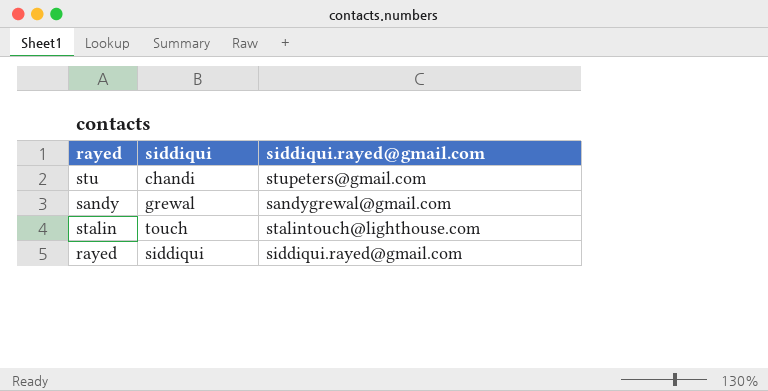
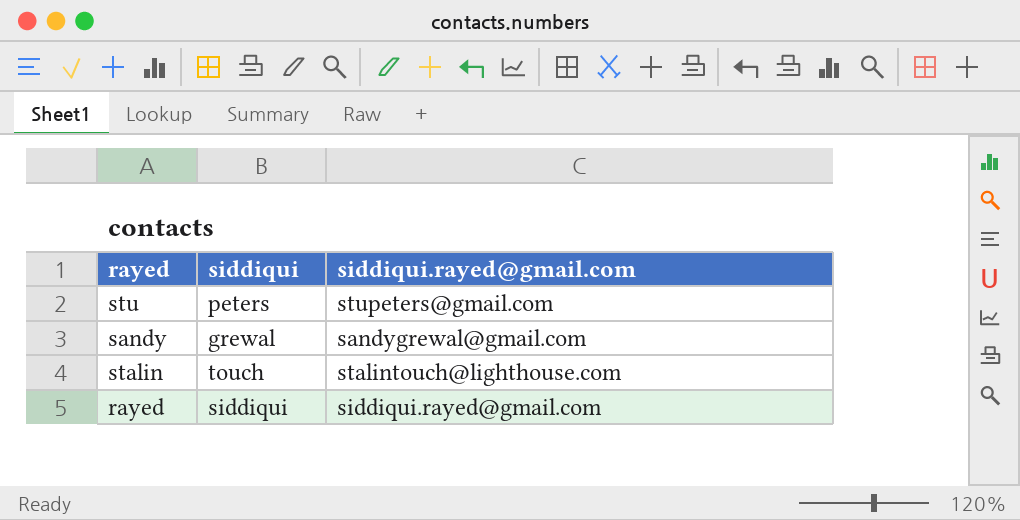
stu | siddiqui: chandi -> peters

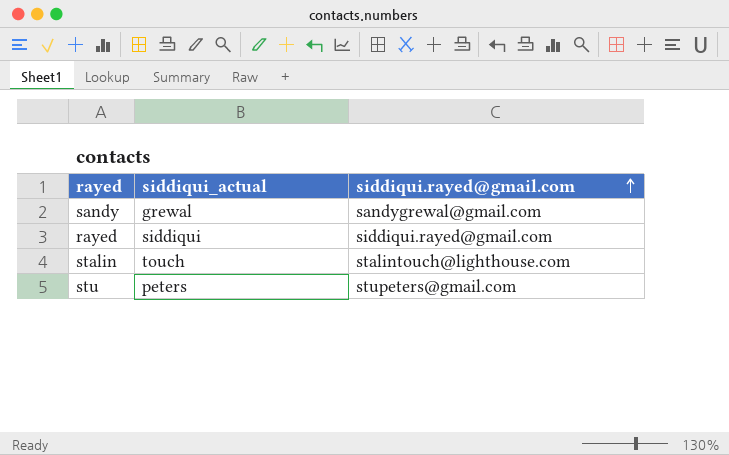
row order: none -> siddiqui.rayed@gmail.com ascending
column name: siddiqui -> siddiqui_actual

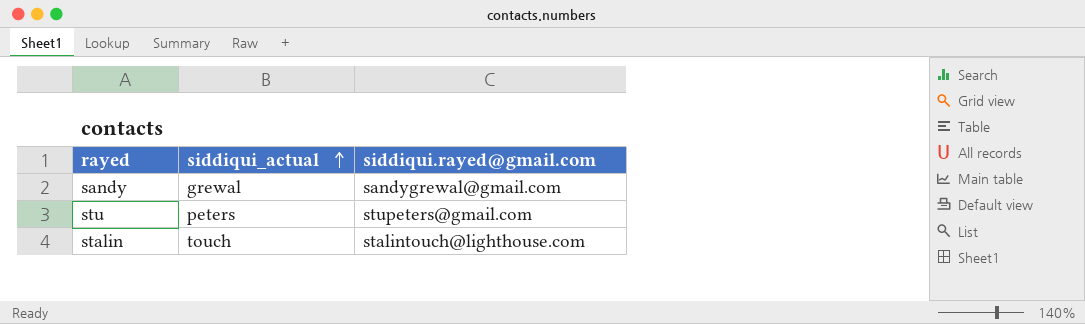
row order: siddiqui.rayed@gmail.com ascending -> siddiqui_actual ascending
row rayed: siddiqui | siddiqui.rayed@gmail.com -> none

